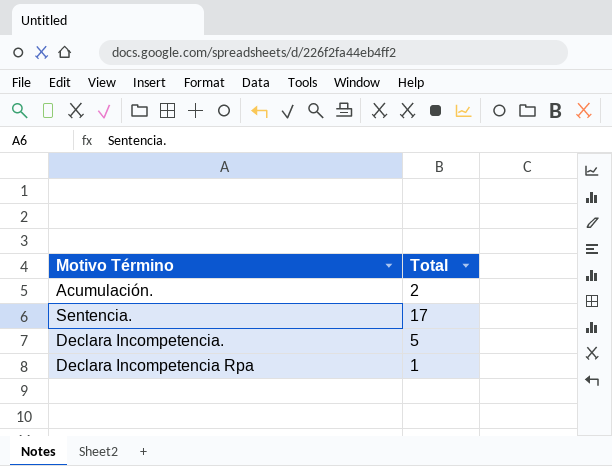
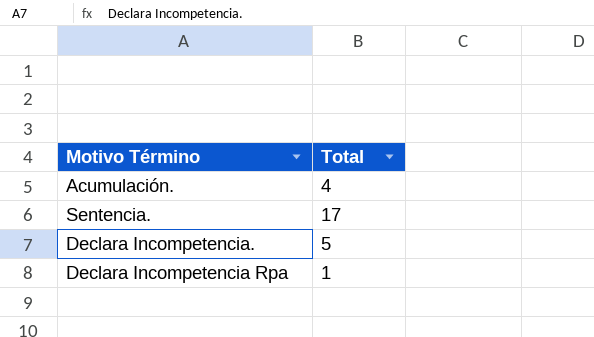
Acumulación. | Total: 2 -> 4

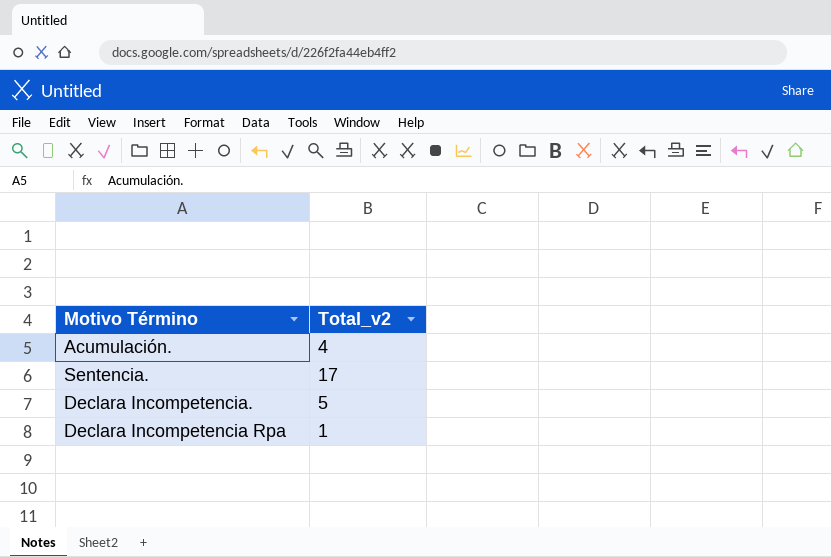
column name: Total -> Total_v2

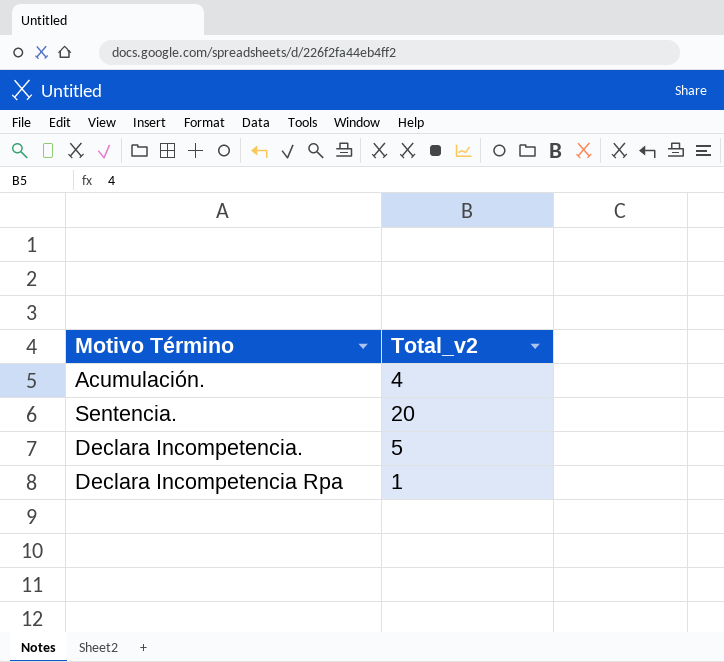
Sentencia. | Total_v2: 17 -> 20

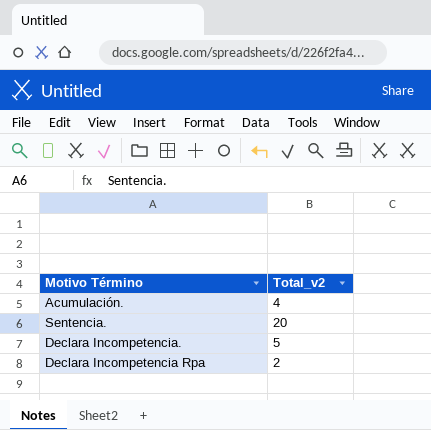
Declara Incompetencia Rpa | Total_v2: 1 -> 2

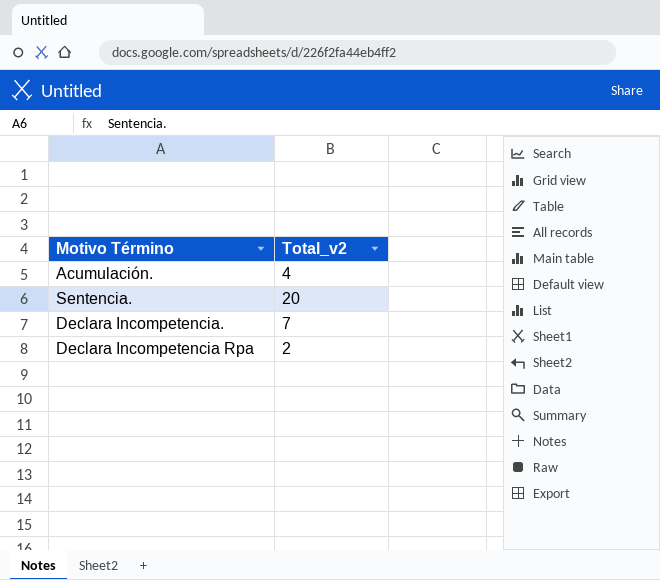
Declara Incompetencia. | Total_v2: 5 -> 7

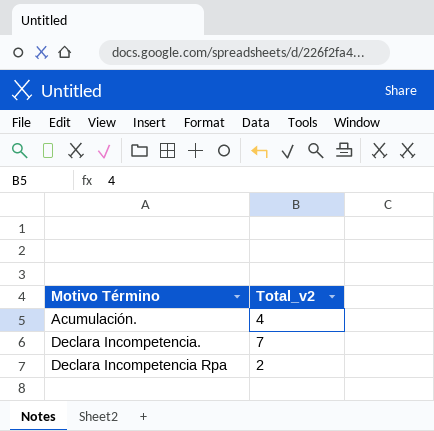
row Sentencia.: 20 -> none

